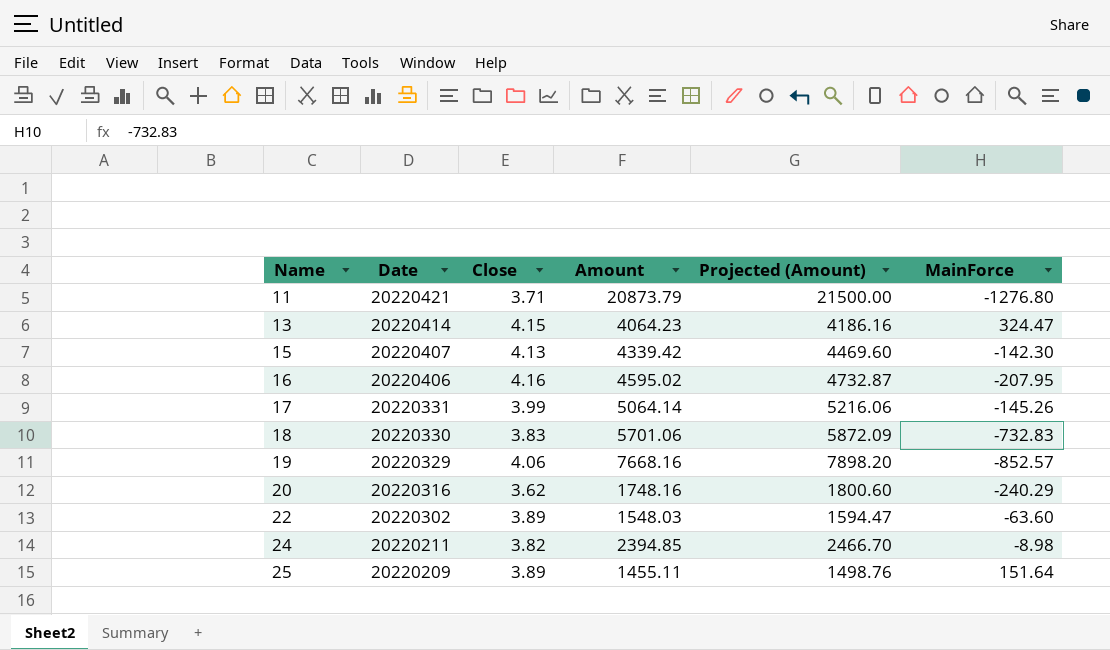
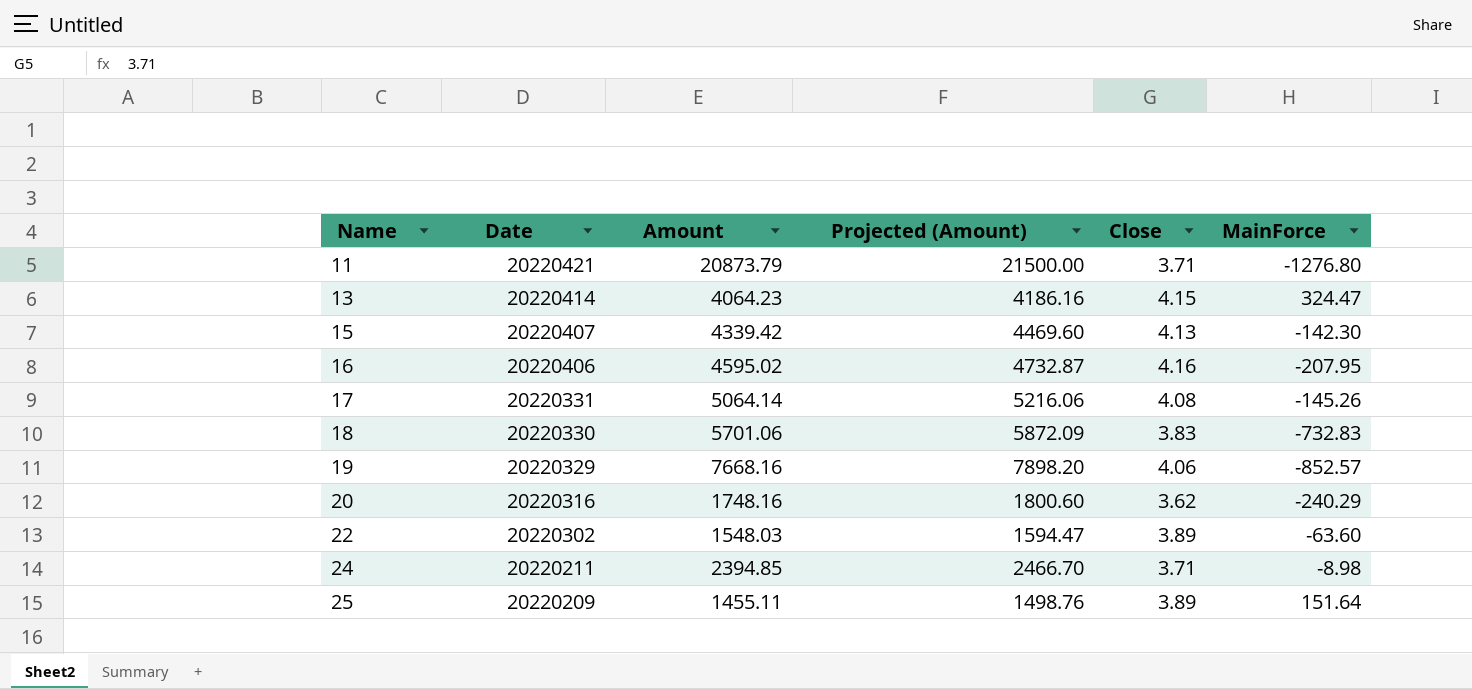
column Close | position: 3 -> 5
17 | Close: 3.99 -> 4.08
24 | Close: 3.82 -> 3.71

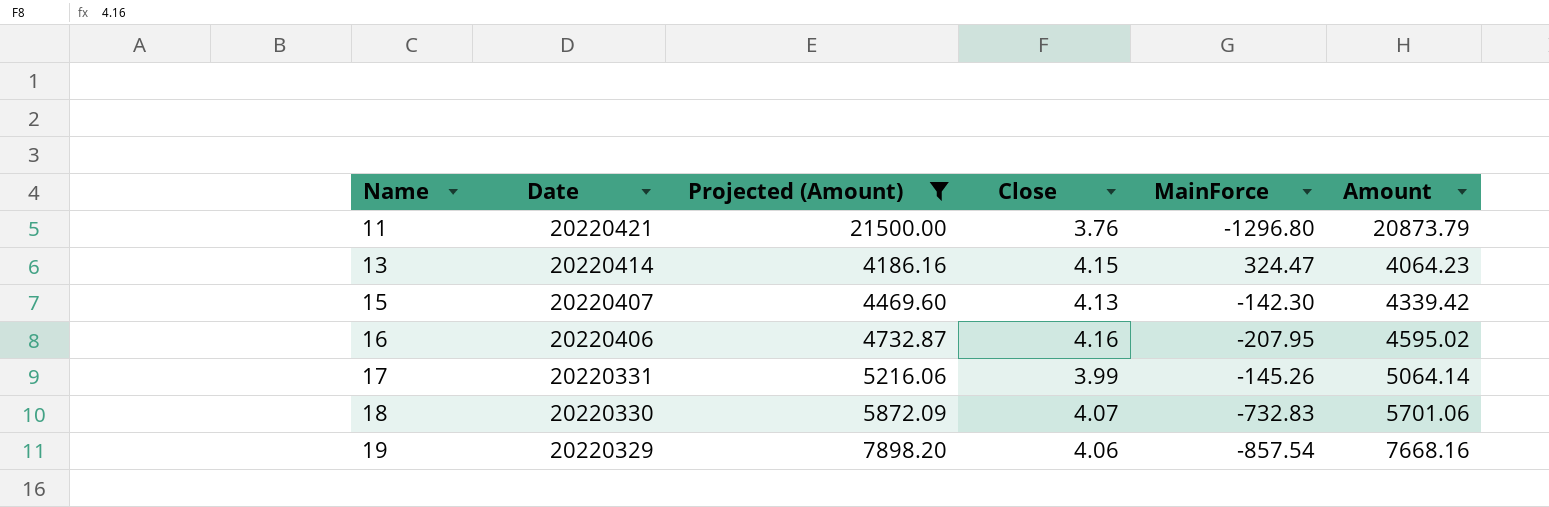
filter: none -> Projected (Amount) >= 4186.16
column Amount | position: 3 -> 6
11 | Close: 3.71 -> 3.76
11 | MainForce: -1276.80 -> -1296.80
17 | Close: 4.08 -> 3.99
18 | Close: 3.83 -> 4.07
19 | MainForce: -852.57 -> -857.54

